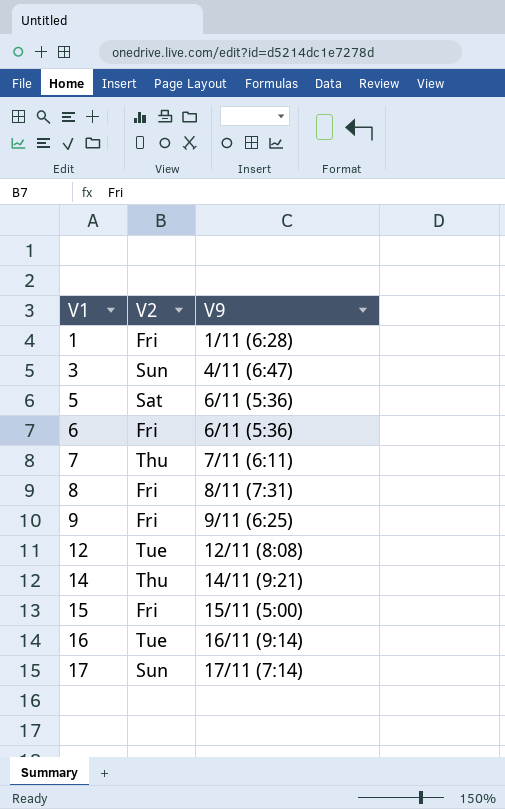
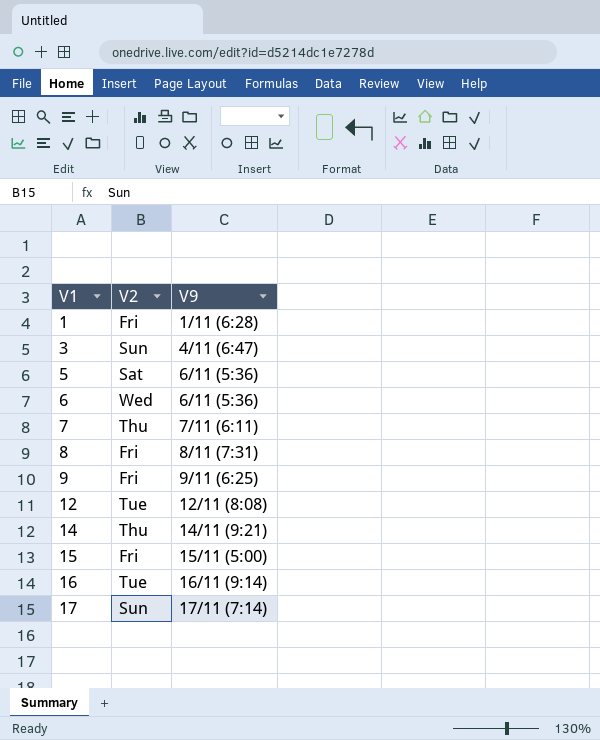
6 | V2: Fri -> Wed

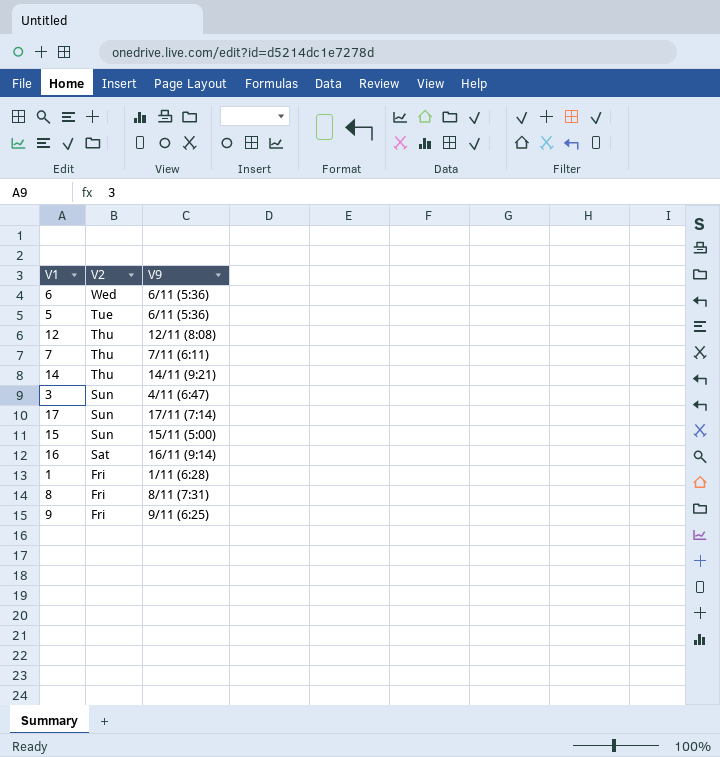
row order: V1 ascending -> V2 descending
5 | V2: Sat -> Tue
12 | V2: Tue -> Thu
15 | V2: Fri -> Sun
16 | V2: Tue -> Sat

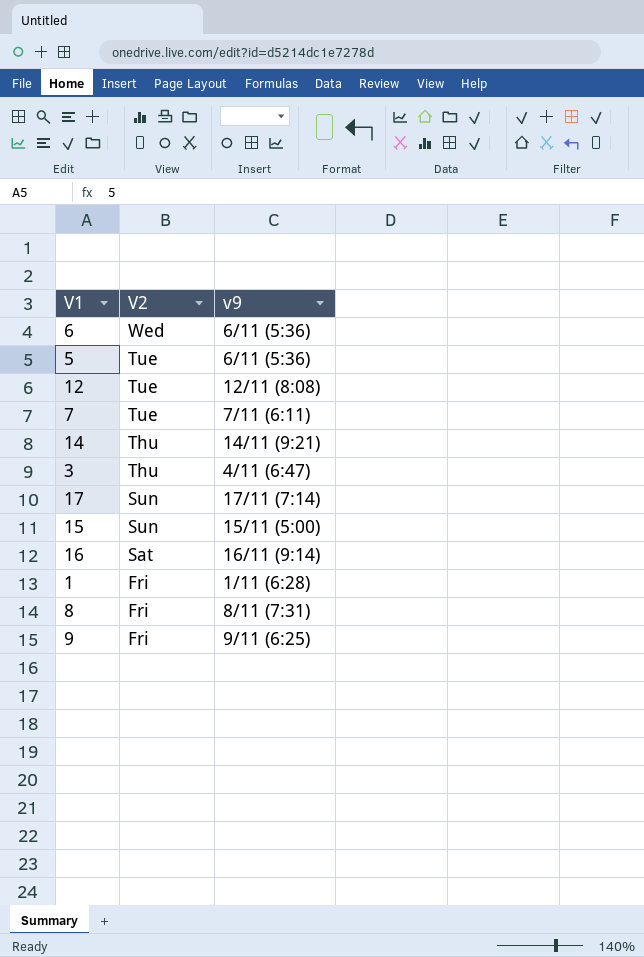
column name: V9 -> v9
12 | V2: Thu -> Tue
7 | V2: Thu -> Tue
3 | V2: Sun -> Thu

